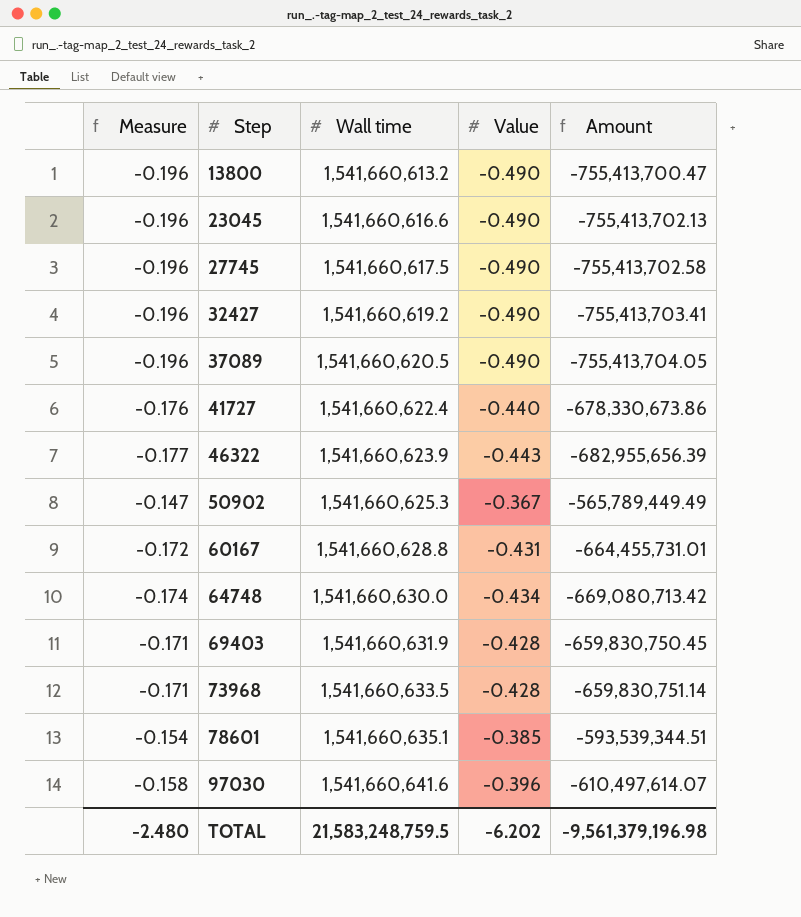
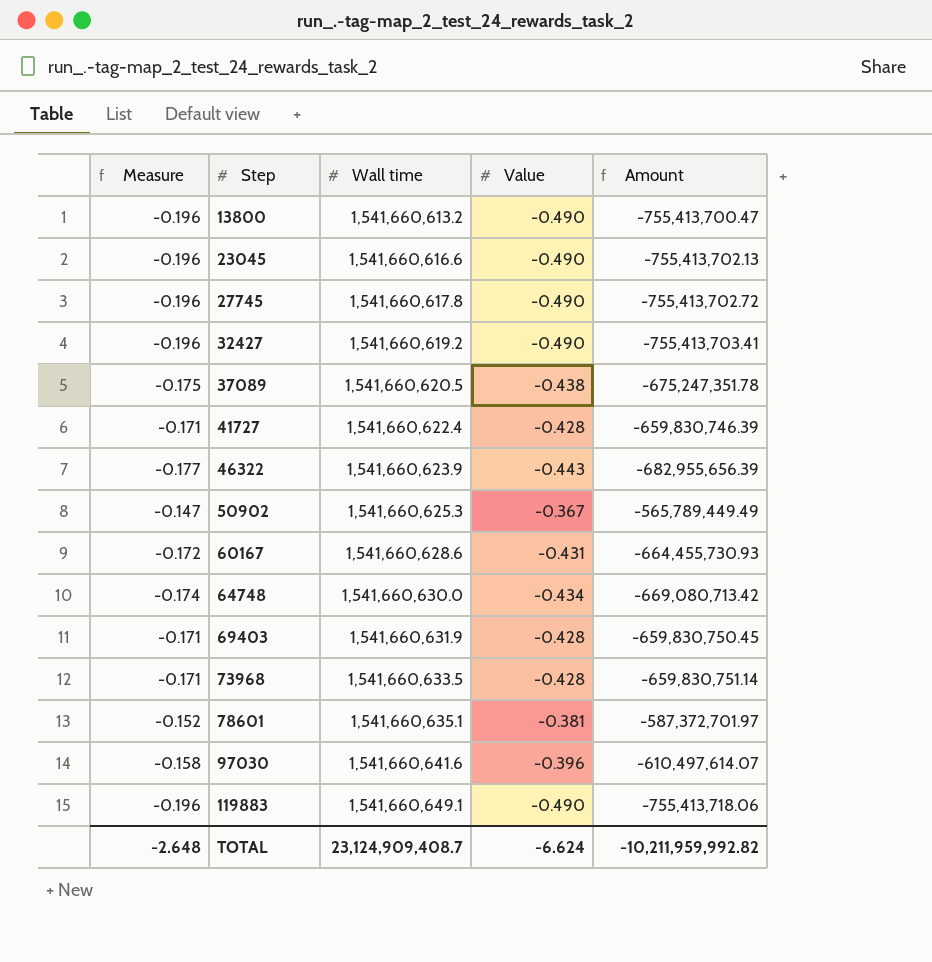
27745 | Wall time: 1,541,660,617.5 -> 1,541,660,617.8
27745 | Amount: -755,413,702.58 -> -755,413,702.72
37089 | Measure: -0.196 -> -0.175
37089 | Value: -0.490 -> -0.438
37089 | Amount: -755,413,704.05 -> -675,247,351.78
41727 | Measure: -0.176 -> -0.171
41727 | Value: -0.440 -> -0.428
41727 | Amount: -678,330,673.86 -> -659,830,746.39
60167 | Wall time: 1,541,660,628.8 -> 1,541,660,628.6
60167 | Amount: -664,455,731.01 -> -664,455,730.93
78601 | Measure: -0.154 -> -0.152
78601 | Value: -0.385 -> -0.381
78601 | Amount: -593,539,344.51 -> -587,372,701.97
row 119883: none -> -0.196 | 1,541,660,649.1 | -0.490 | -755,413,718.06
TOTAL | Measure: -2.480 -> -2.648
TOTAL | Wall time: 21,583,248,759.5 -> 23,124,909,408.7
TOTAL | Value: -6.202 -> -6.624
TOTAL | Amount: -9,561,379,196.98 -> -10,211,959,992.82

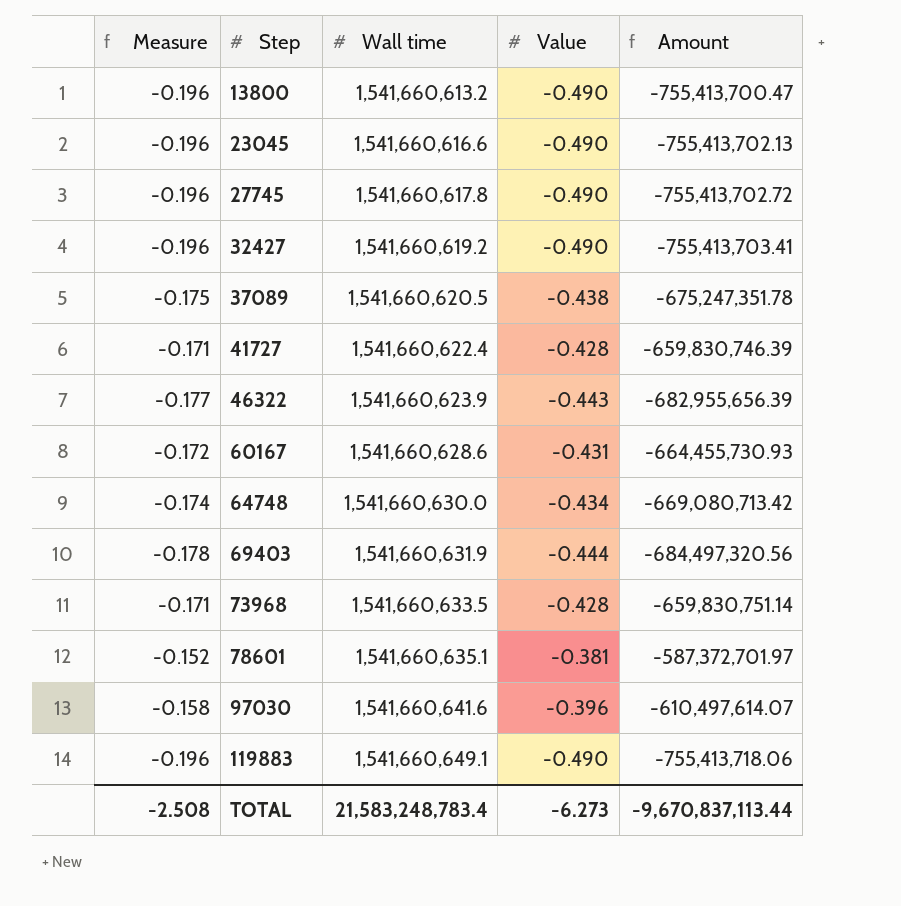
row 50902: -0.147 | 1,541,660,625.3 | -0.367 | -565,789,449.49 -> none
69403 | Measure: -0.171 -> -0.178
69403 | Value: -0.428 -> -0.444
69403 | Amount: -659,830,750.45 -> -684,497,320.56
TOTAL | Measure: -2.648 -> -2.508
TOTAL | Wall time: 23,124,909,408.7 -> 21,583,248,783.4
TOTAL | Value: -6.624 -> -6.273
TOTAL | Amount: -10,211,959,992.82 -> -9,670,837,113.44

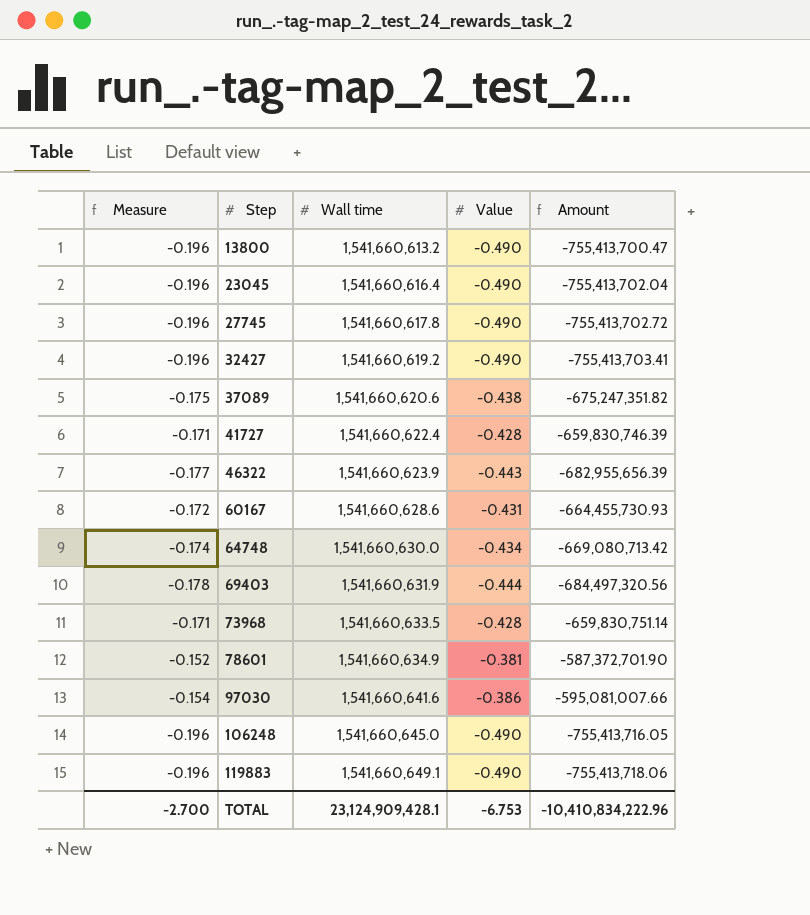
23045 | Wall time: 1,541,660,616.6 -> 1,541,660,616.4
23045 | Amount: -755,413,702.13 -> -755,413,702.04
37089 | Wall time: 1,541,660,620.5 -> 1,541,660,620.6
37089 | Amount: -675,247,351.78 -> -675,247,351.82
78601 | Wall time: 1,541,660,635.1 -> 1,541,660,634.9
78601 | Amount: -587,372,701.97 -> -587,372,701.90
97030 | Measure: -0.158 -> -0.154
97030 | Value: -0.396 -> -0.386
97030 | Amount: -610,497,614.07 -> -595,081,007.66
row 106248: none -> -0.196 | 1,541,660,645.0 | -0.490 | -755,413,716.05
TOTAL | Measure: -2.508 -> -2.700
TOTAL | Wall time: 21,583,248,783.4 -> 23,124,909,428.1
TOTAL | Value: -6.273 -> -6.753
TOTAL | Amount: -9,670,837,113.44 -> -10,410,834,222.96

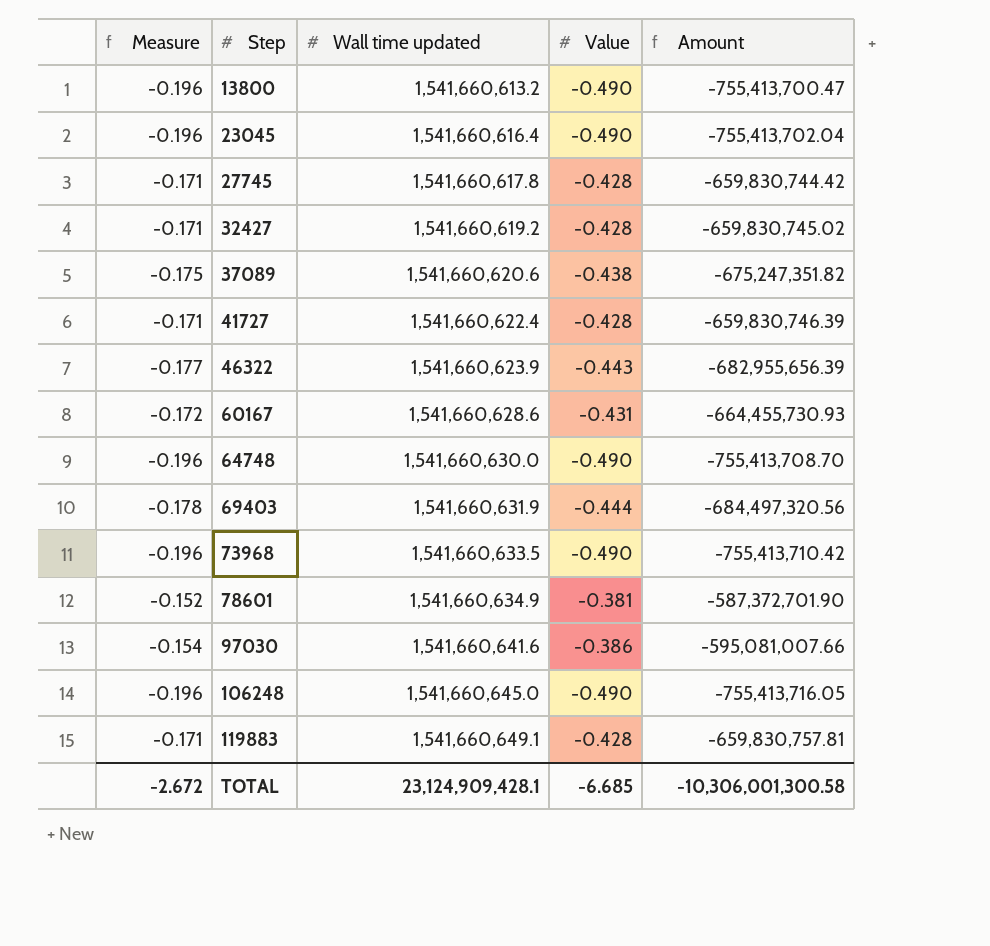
column name: Wall time -> Wall time updated
27745 | Measure: -0.196 -> -0.171
27745 | Value: -0.490 -> -0.428
27745 | Amount: -755,413,702.72 -> -659,830,744.42
32427 | Measure: -0.196 -> -0.171
32427 | Value: -0.490 -> -0.428
32427 | Amount: -755,413,703.41 -> -659,830,745.02
64748 | Measure: -0.174 -> -0.196
64748 | Value: -0.434 -> -0.490
64748 | Amount: -669,080,713.42 -> -755,413,708.70
73968 | Measure: -0.171 -> -0.196
73968 | Value: -0.428 -> -0.490
73968 | Amount: -659,830,751.14 -> -755,413,710.42
119883 | Measure: -0.196 -> -0.171
119883 | Value: -0.490 -> -0.428
119883 | Amount: -755,413,718.06 -> -659,830,757.81
TOTAL | Measure: -2.700 -> -2.672
TOTAL | Value: -6.753 -> -6.685
TOTAL | Amount: -10,410,834,222.96 -> -10,306,001,300.58

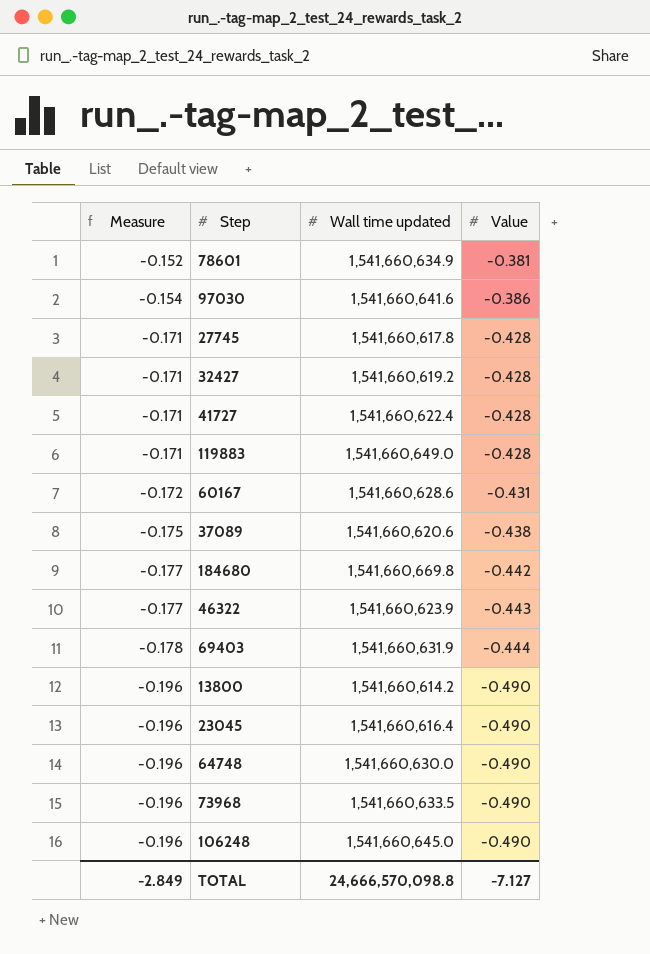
row order: Step ascending -> Measure descending
column Amount | formula: [Wall time updated] * [Value] -> none
119883 | Wall time updated: 1,541,660,649.1 -> 1,541,660,649.0
row 184680: none -> -0.177 | 1,541,660,669.8 | -0.442
13800 | Wall time updated: 1,541,660,613.2 -> 1,541,660,614.2
TOTAL | Measure: -2.672 -> -2.849
TOTAL | Wall time updated: 23,124,909,428.1 -> 24,666,570,098.8
TOTAL | Value: -6.685 -> -7.127

